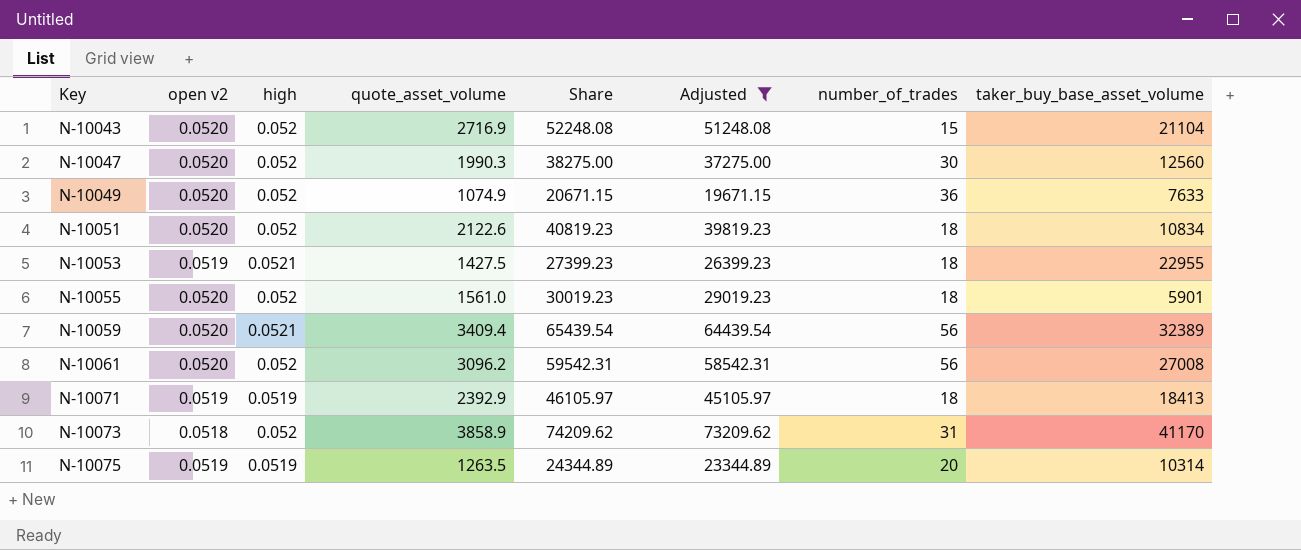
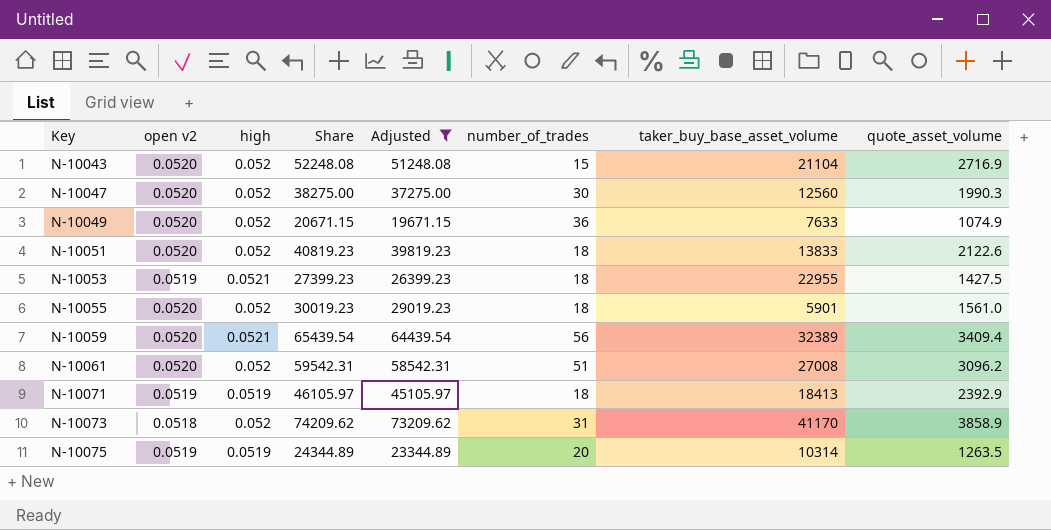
column quote_asset_volume | position: 4 -> 8
N-10051 | taker_buy_base_asset_volume: 10834 -> 13833
N-10061 | number_of_trades: 56 -> 51

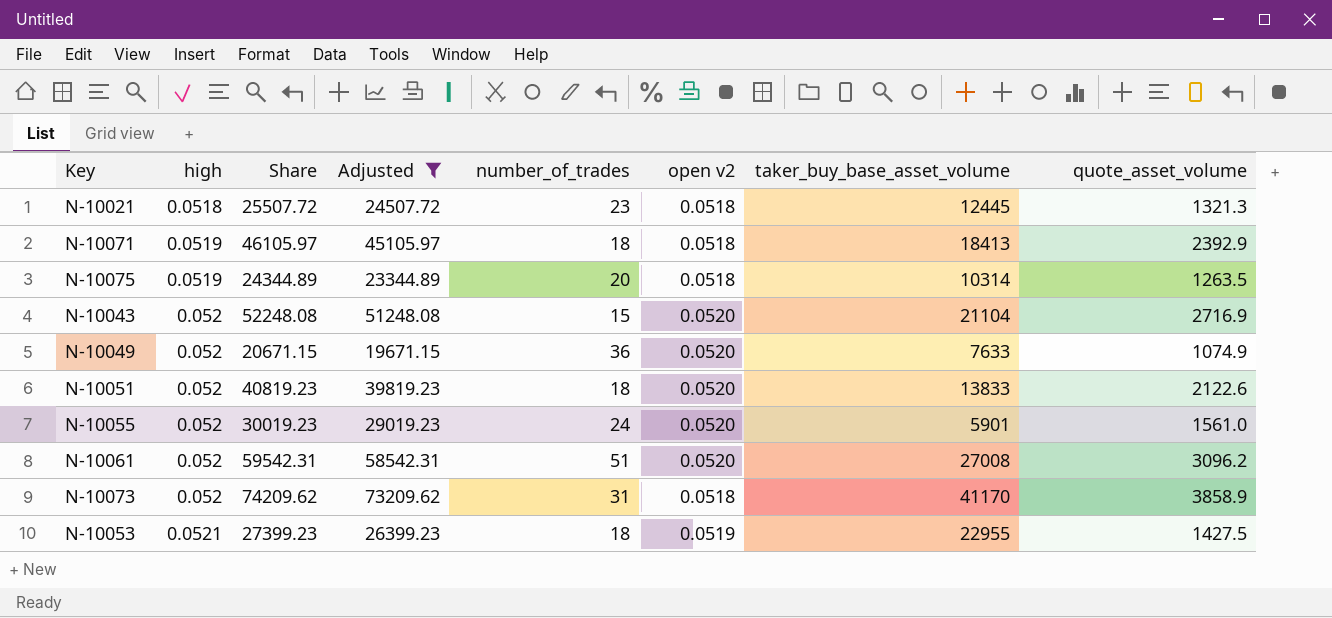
row order: Key ascending -> high ascending
column open v2 | position: 2 -> 6
row N-10047: 0.0520 | 0.052 | 38275.00 | 37275.00 | 30 | 12560 | 1990.3 -> none
row N-10059: 0.0520 | 0.0521 | 65439.54 | 64439.54 | 56 | 32389 | 3409.4 -> none
row N-10021: none -> 0.0518 | 25507.72 | 24507.72 | 23 | 0.0518 | 12445 | 1321.3
N-10071 | open v2: 0.0519 -> 0.0518
N-10075 | open v2: 0.0519 -> 0.0518
N-10055 | number_of_trades: 18 -> 24

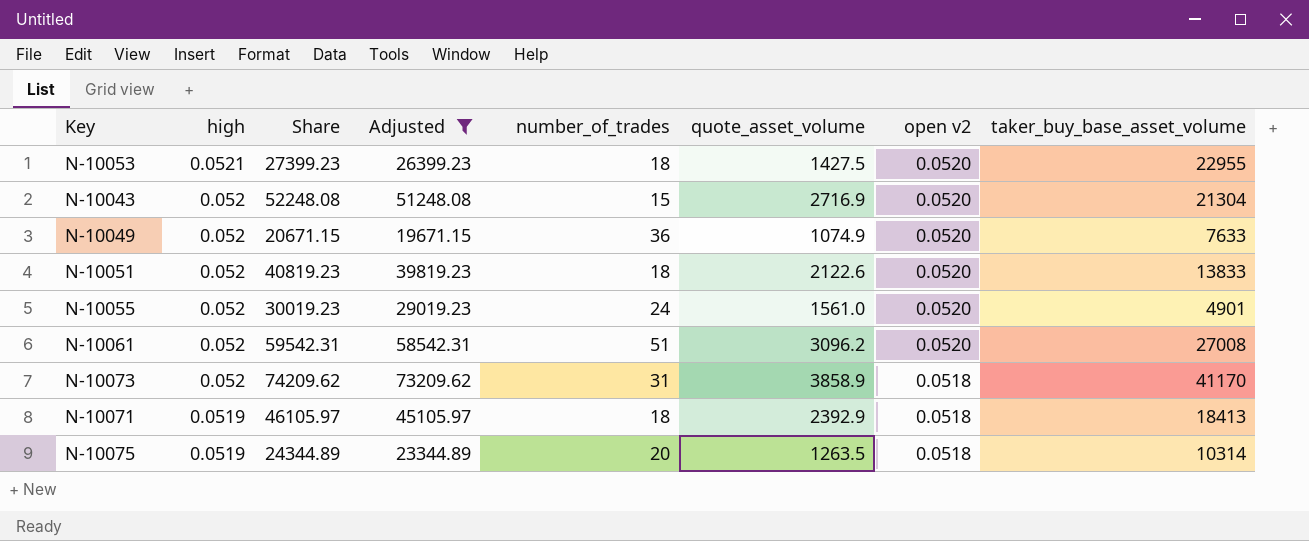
row order: high ascending -> high descending
column quote_asset_volume | position: 8 -> 6
row N-10021: 0.0518 | 25507.72 | 24507.72 | 23 | 0.0518 | 12445 | 1321.3 -> none
N-10053 | open v2: 0.0519 -> 0.0520
N-10043 | taker_buy_base_asset_volume: 21104 -> 21304
N-10055 | taker_buy_base_asset_volume: 5901 -> 4901

